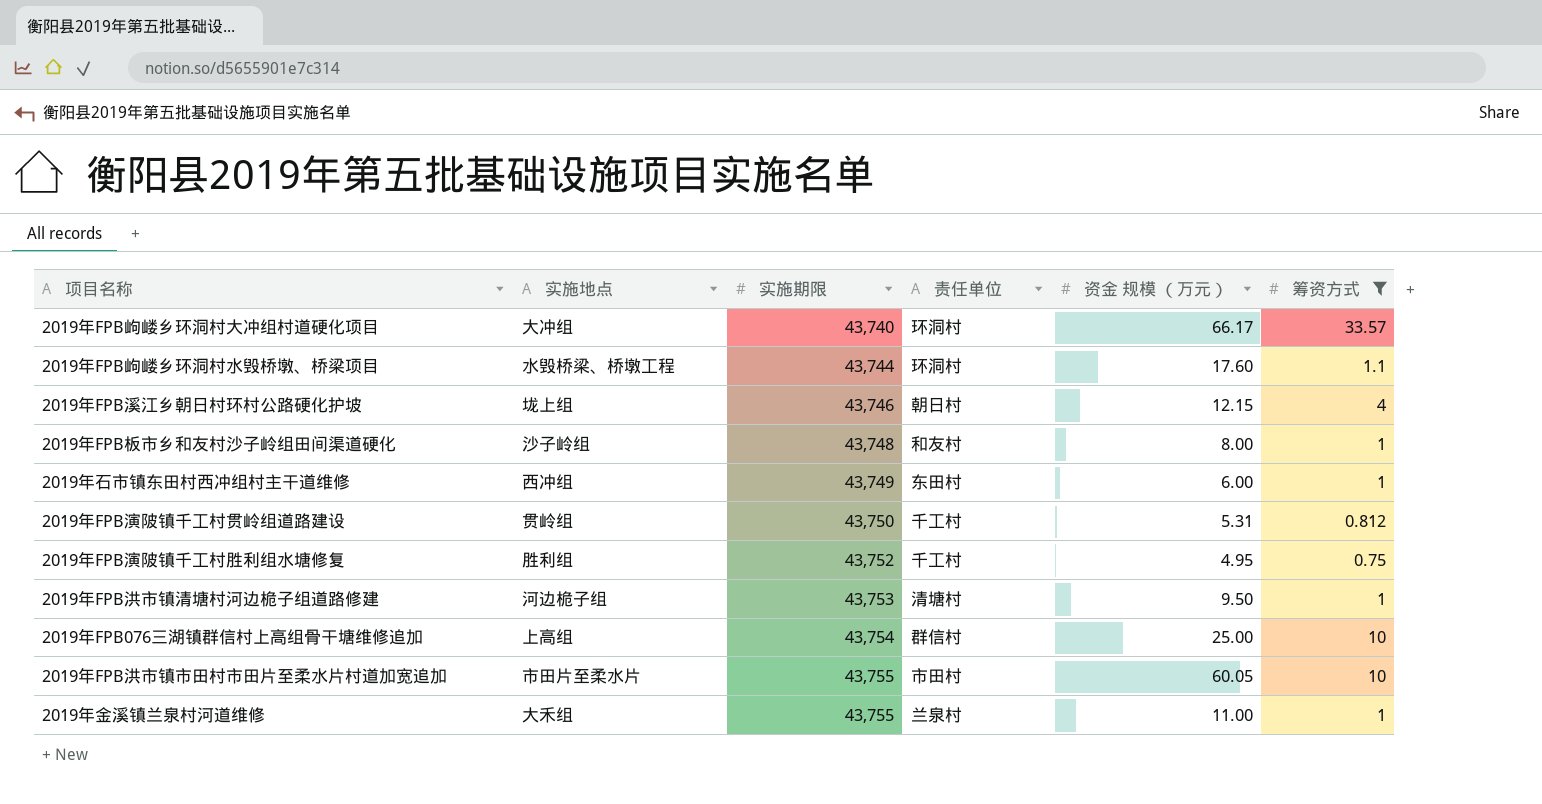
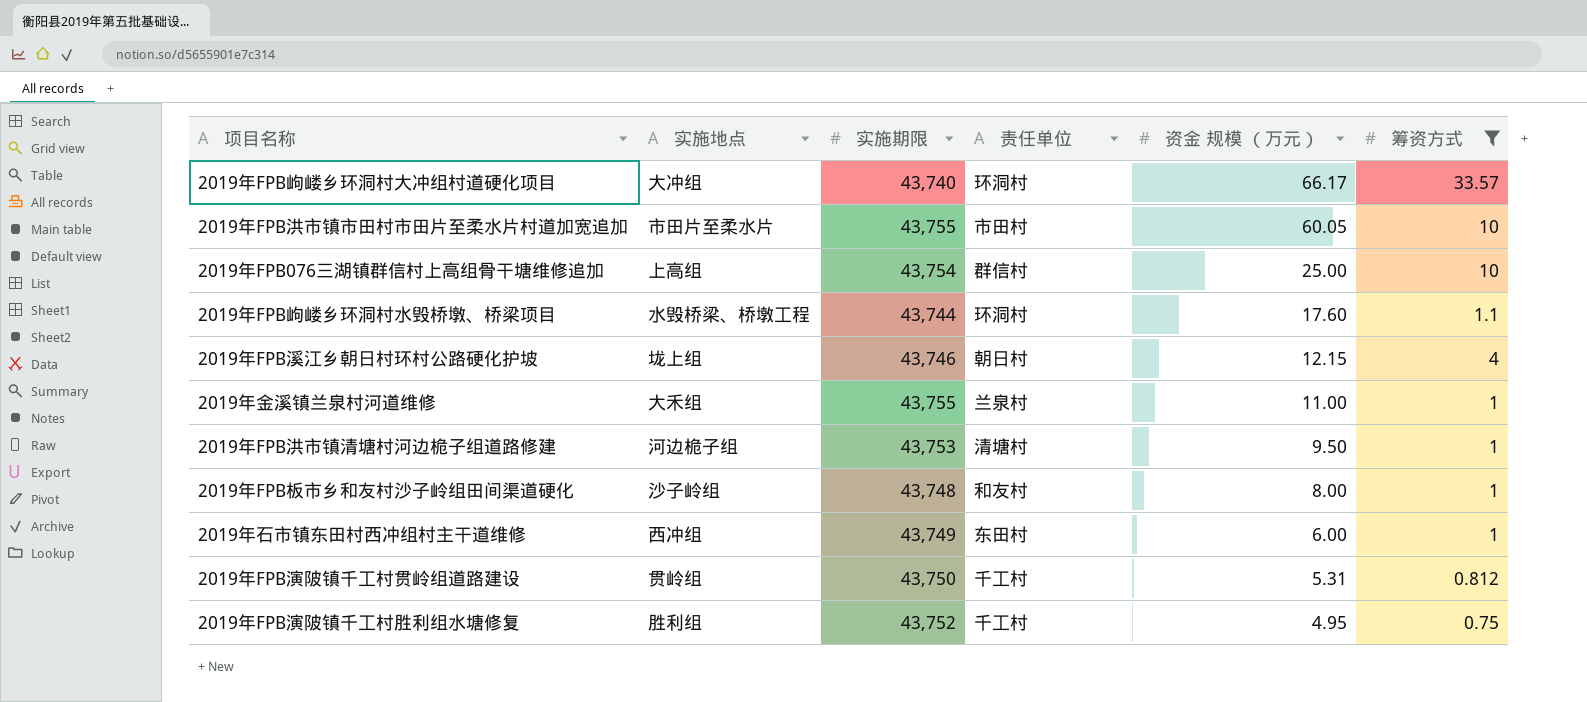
row order: 实施期限 ascending -> 资金 规模 （万元） descending

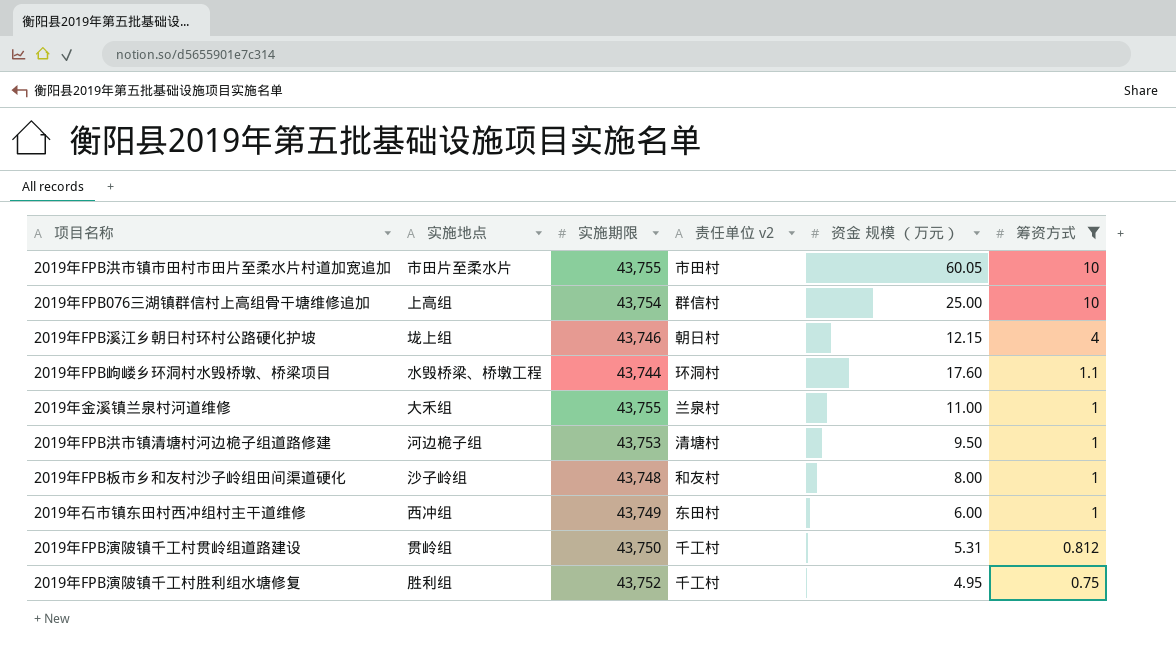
row order: 资金 规模 （万元） descending -> 筹资方式 descending
column name: 责任单位 -> 责任单位 v2
row 2019年FPB岣嵝乡环洞村大冲组村道硬化项目: 大冲组 | 43,740 | 环洞村 | 66.17 | 33.57 -> none

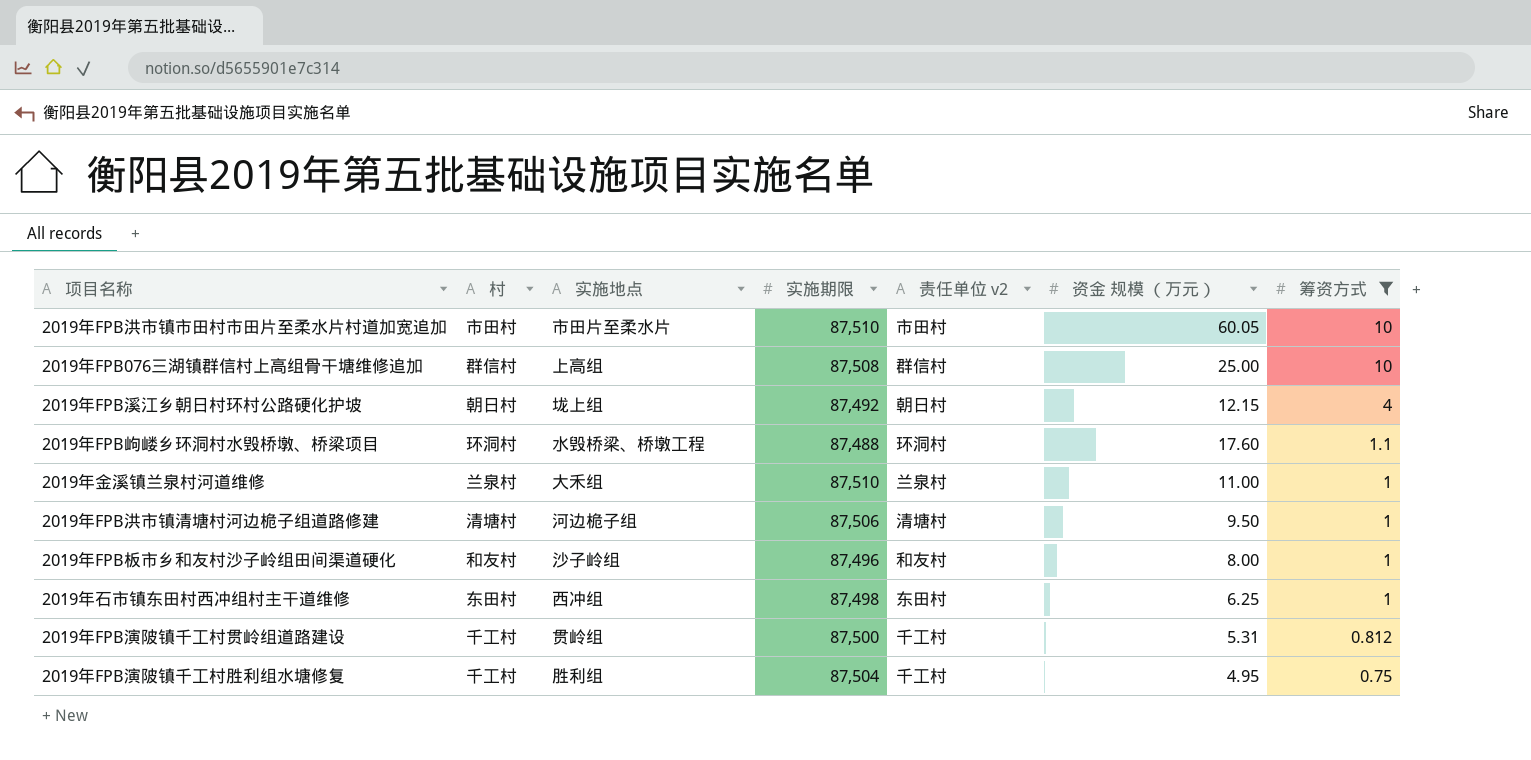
column 村 | position: none -> 2
2019年FPB洪市镇市田村市田片至柔水片村道加宽追加 | 实施期限: 43,755 -> 87,510
2019年FPB076三湖镇群信村上高组骨干塘维修追加 | 实施期限: 43,754 -> 87,508
2019年FPB溪江乡朝日村环村公路硬化护坡 | 实施期限: 43,746 -> 87,492
2019年FPB岣嵝乡环洞村水毁桥墩、桥梁项目 | 实施期限: 43,744 -> 87,488
2019年金溪镇兰泉村河道维修 | 实施期限: 43,755 -> 87,510
2019年FPB洪市镇清塘村河边桅子组道路修建 | 实施期限: 43,753 -> 87,506
2019年FPB板市乡和友村沙子岭组田间渠道硬化 | 实施期限: 43,748 -> 87,496
2019年石市镇东田村西冲组村主干道维修 | 实施期限: 43,749 -> 87,498
2019年石市镇东田村西冲组村主干道维修 | 资金 规模 （万元）: 6.00 -> 6.25
2019年FPB演陂镇千工村贯岭组道路建设 | 实施期限: 43,750 -> 87,500
2019年FPB演陂镇千工村胜利组水塘修复 | 实施期限: 43,752 -> 87,504

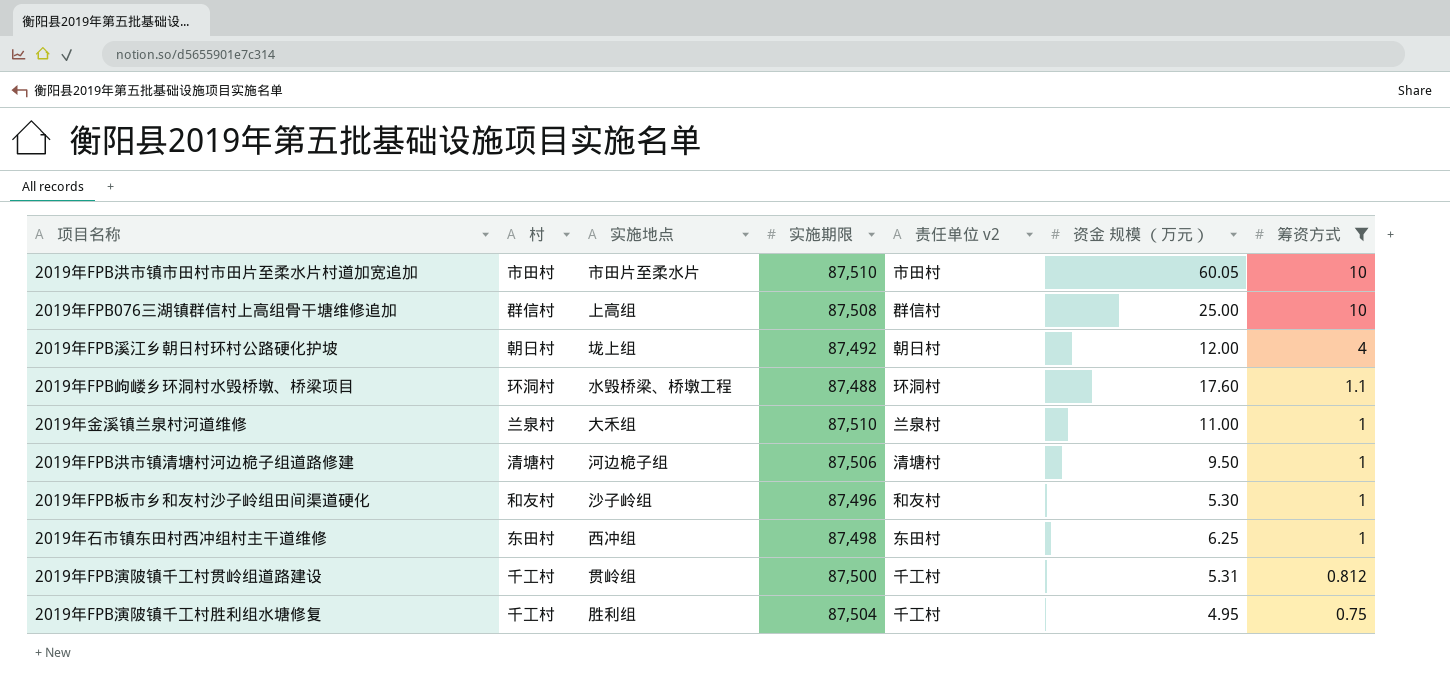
2019年FPB溪江乡朝日村环村公路硬化护坡 | 资金 规模 （万元）: 12.15 -> 12.00
2019年FPB板市乡和友村沙子岭组田间渠道硬化 | 资金 规模 （万元）: 8.00 -> 5.30

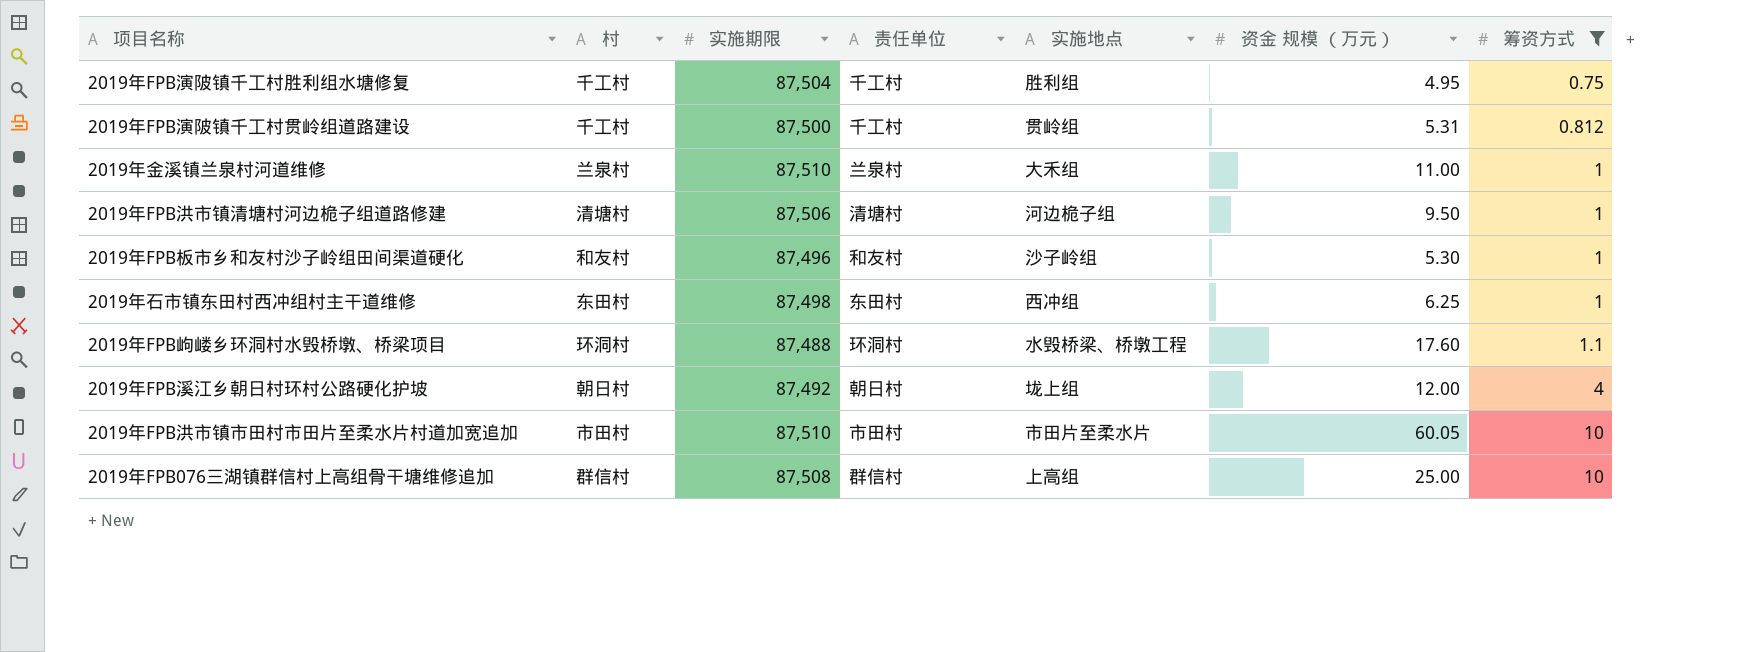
row order: 筹资方式 descending -> 筹资方式 ascending
column name: 责任单位 v2 -> 责任单位
column 实施地点 | position: 3 -> 5

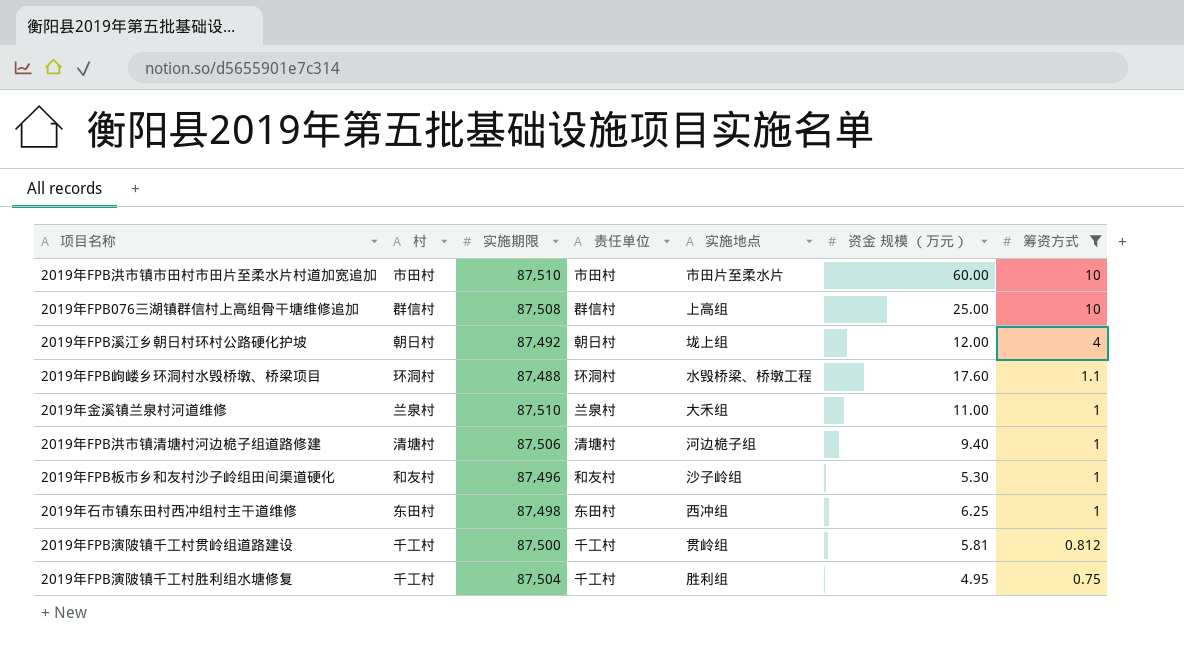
row order: 筹资方式 ascending -> 筹资方式 descending
2019年FPB洪市镇市田村市田片至柔水片村道加宽追加 | 资金 规模 （万元）: 60.05 -> 60.00
2019年FPB洪市镇清塘村河边桅子组道路修建 | 资金 规模 （万元）: 9.50 -> 9.40
2019年FPB演陂镇千工村贯岭组道路建设 | 资金 规模 （万元）: 5.31 -> 5.81

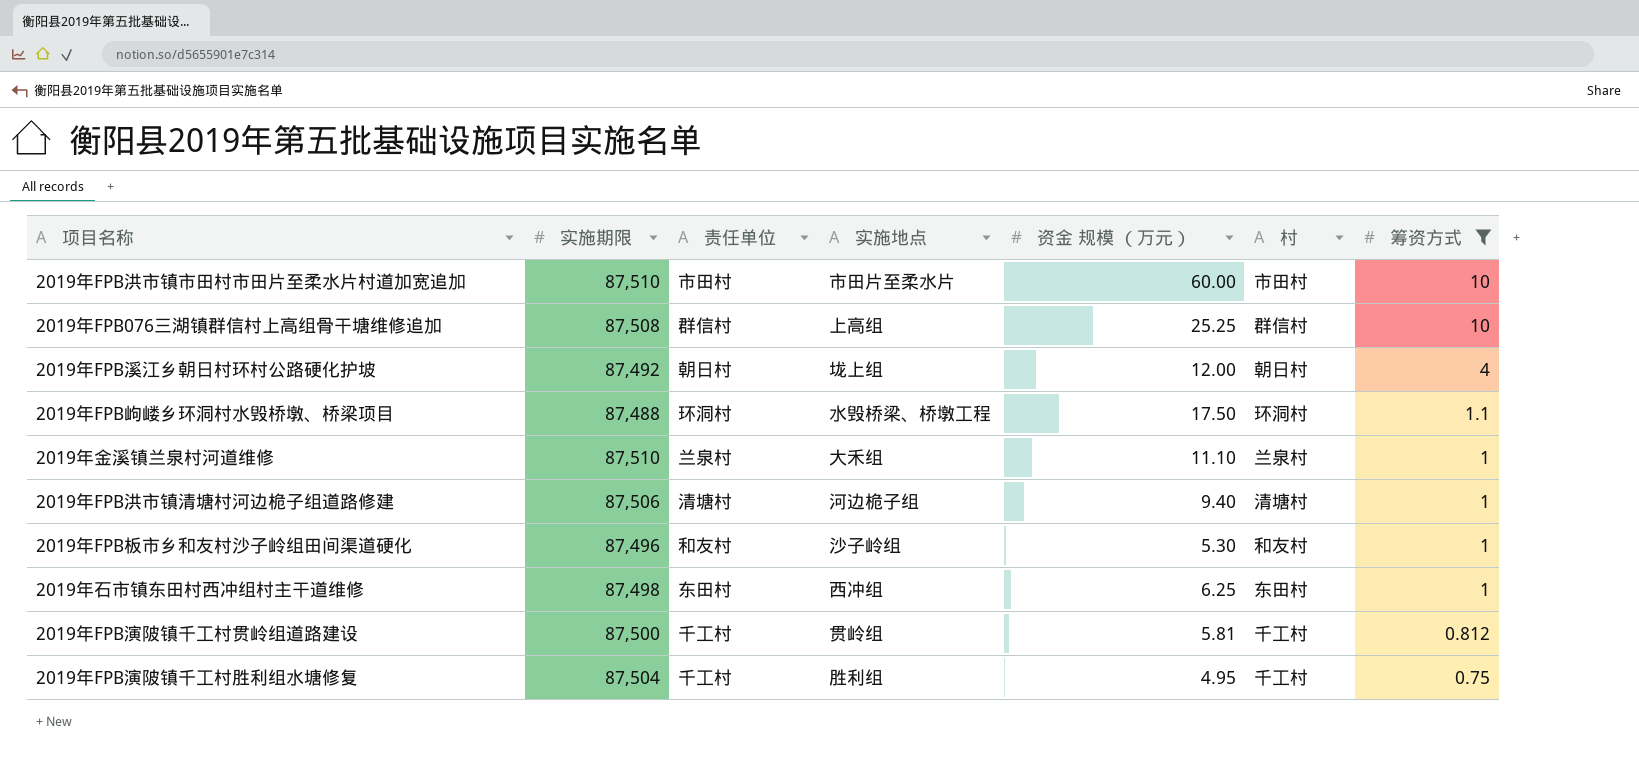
column 村 | position: 2 -> 6
2019年FPB076三湖镇群信村上高组骨干塘维修追加 | 资金 规模 （万元）: 25.00 -> 25.25
2019年FPB岣嵝乡环洞村水毁桥墩、桥梁项目 | 资金 规模 （万元）: 17.60 -> 17.50
2019年金溪镇兰泉村河道维修 | 资金 规模 （万元）: 11.00 -> 11.10

